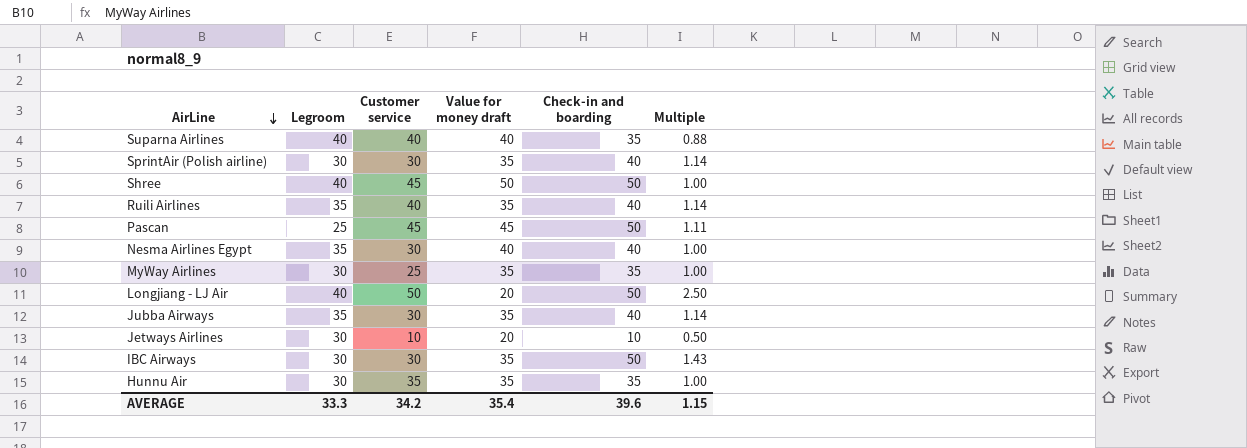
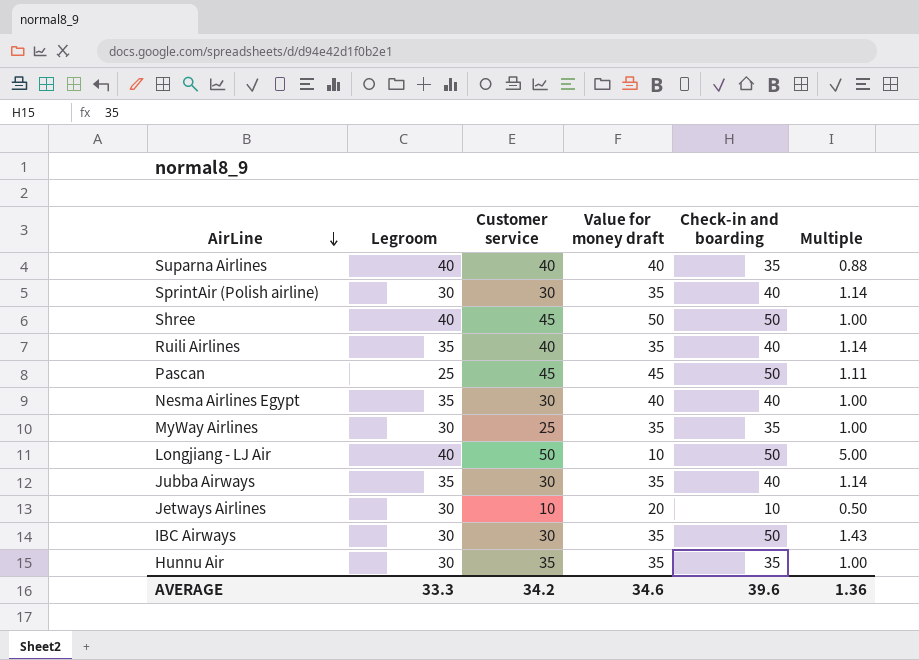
Longjiang - LJ Air | Value for money draft: 20 -> 10
Longjiang - LJ Air | Multiple: 2.50 -> 5.00
AVERAGE | Value for money draft: 35.4 -> 34.6
AVERAGE | Multiple: 1.15 -> 1.36

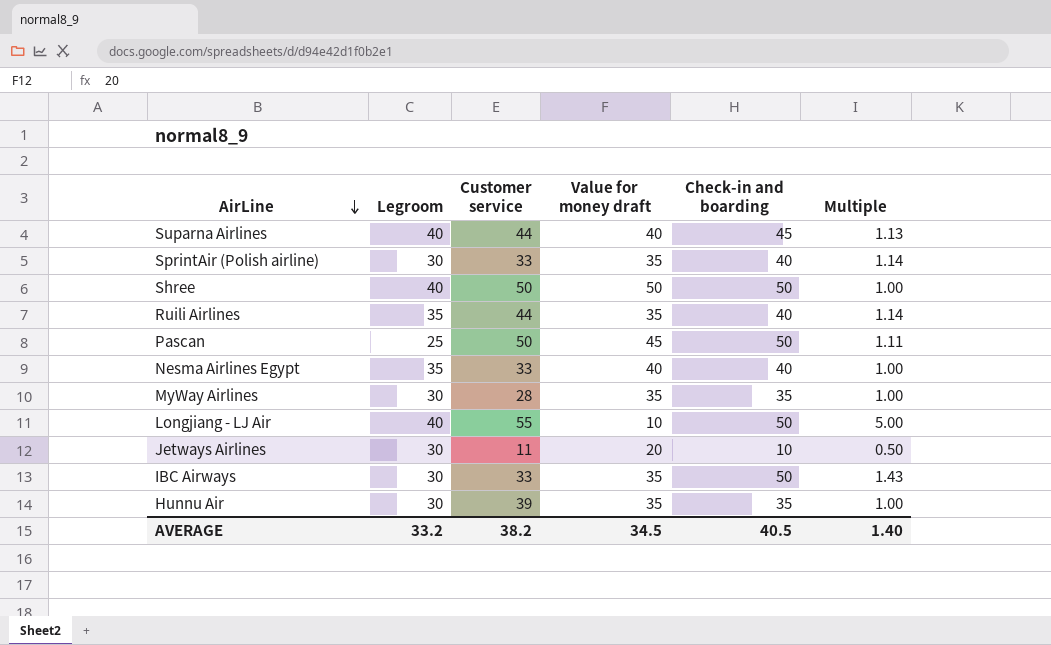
row Jubba Airways: 35 | 30 | 35 | 40 | 1.14 -> none
Suparna Airlines | Customer service: 40 -> 44
Suparna Airlines | Check-in and boarding: 35 -> 45
Suparna Airlines | Multiple: 0.88 -> 1.13
SprintAir (Polish airline) | Customer service: 30 -> 33
Shree | Customer service: 45 -> 50
Ruili Airlines | Customer service: 40 -> 44
Pascan | Customer service: 45 -> 50
Nesma Airlines Egypt | Customer service: 30 -> 33
MyWay Airlines | Customer service: 25 -> 28
Longjiang - LJ Air | Customer service: 50 -> 55
Jetways Airlines | Customer service: 10 -> 11
IBC Airways | Customer service: 30 -> 33
Hunnu Air | Customer service: 35 -> 39
AVERAGE | Legroom: 33.3 -> 33.2
AVERAGE | Customer service: 34.2 -> 38.2
AVERAGE | Value for money draft: 34.6 -> 34.5
AVERAGE | Check-in and boarding: 39.6 -> 40.5
AVERAGE | Multiple: 1.36 -> 1.40

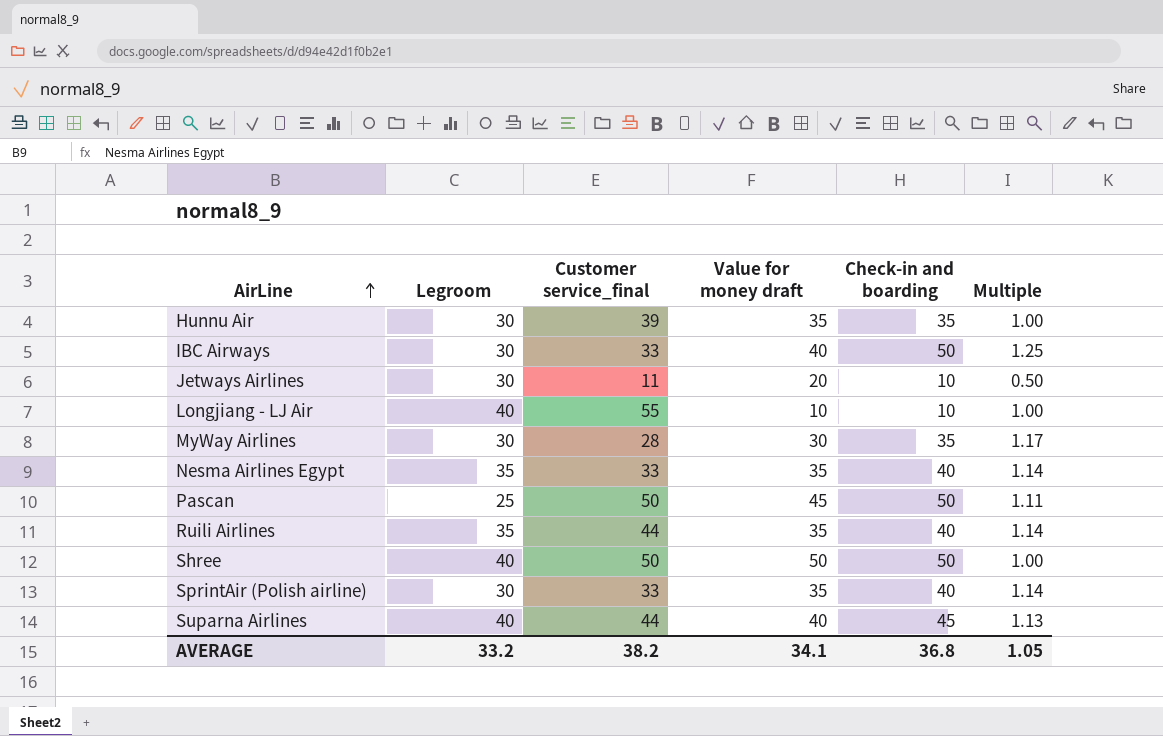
row order: AirLine descending -> AirLine ascending
column name: Customer service -> Customer service_final
IBC Airways | Value for money draft: 35 -> 40
IBC Airways | Multiple: 1.43 -> 1.25
Longjiang - LJ Air | Check-in and boarding: 50 -> 10
Longjiang - LJ Air | Multiple: 5.00 -> 1.00
MyWay Airlines | Value for money draft: 35 -> 30
MyWay Airlines | Multiple: 1.00 -> 1.17
Nesma Airlines Egypt | Value for money draft: 40 -> 35
Nesma Airlines Egypt | Multiple: 1.00 -> 1.14
AVERAGE | Value for money draft: 34.5 -> 34.1
AVERAGE | Check-in and boarding: 40.5 -> 36.8
AVERAGE | Multiple: 1.40 -> 1.05

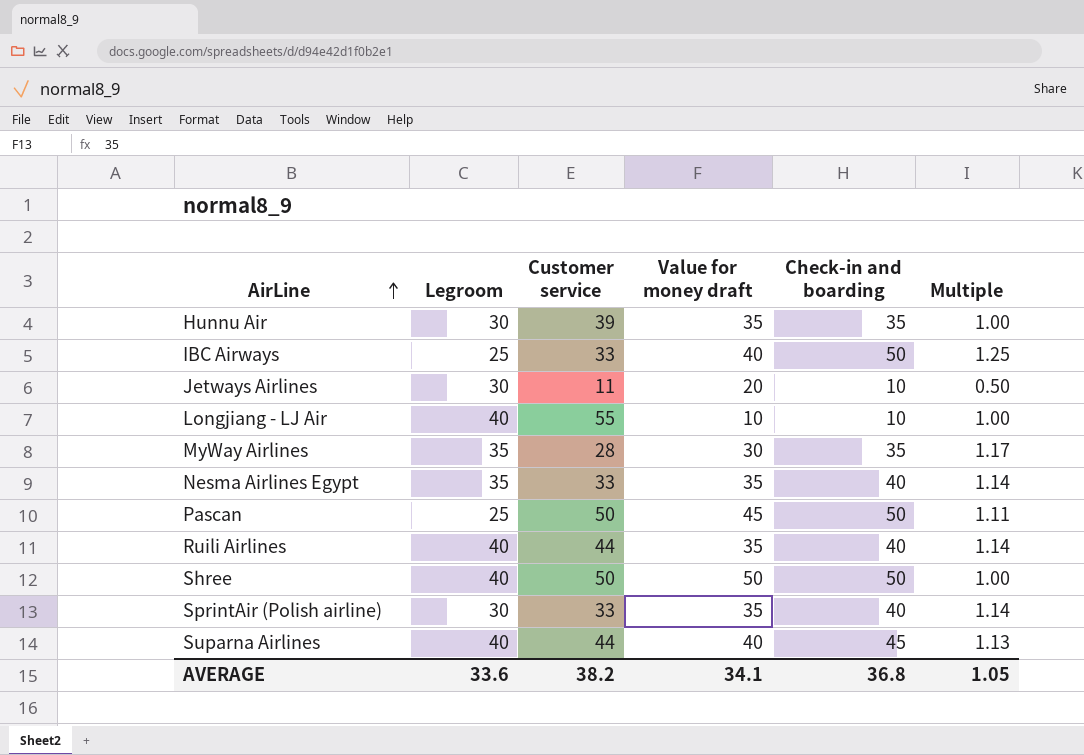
column name: Customer service_final -> Customer service
IBC Airways | Legroom: 30 -> 25
MyWay Airlines | Legroom: 30 -> 35
Ruili Airlines | Legroom: 35 -> 40
AVERAGE | Legroom: 33.2 -> 33.6

